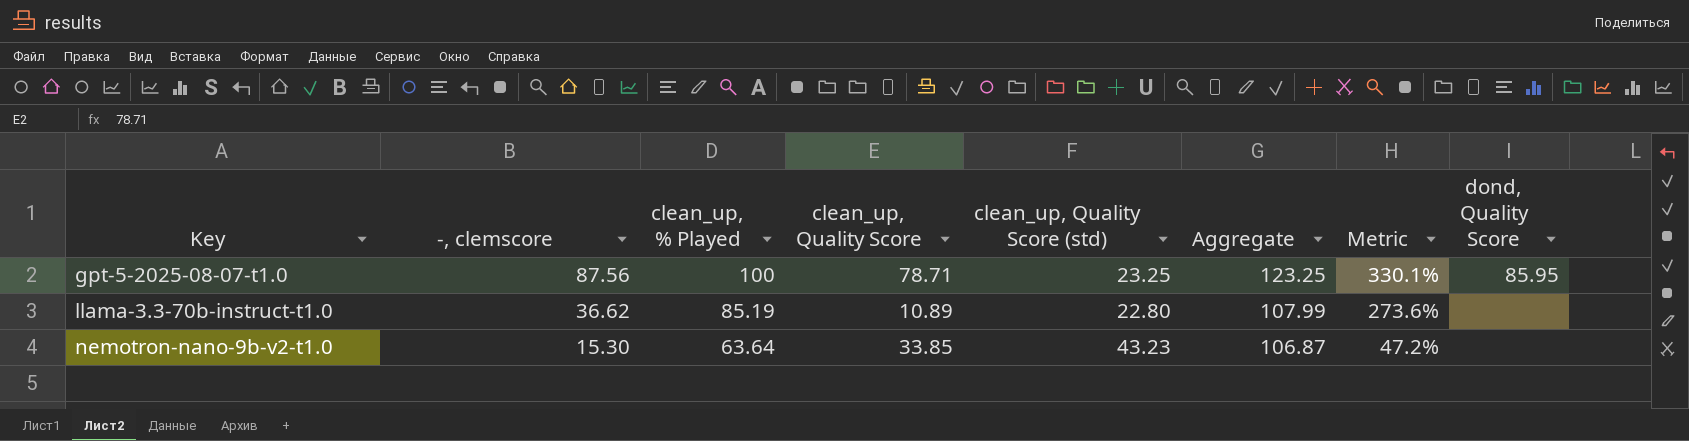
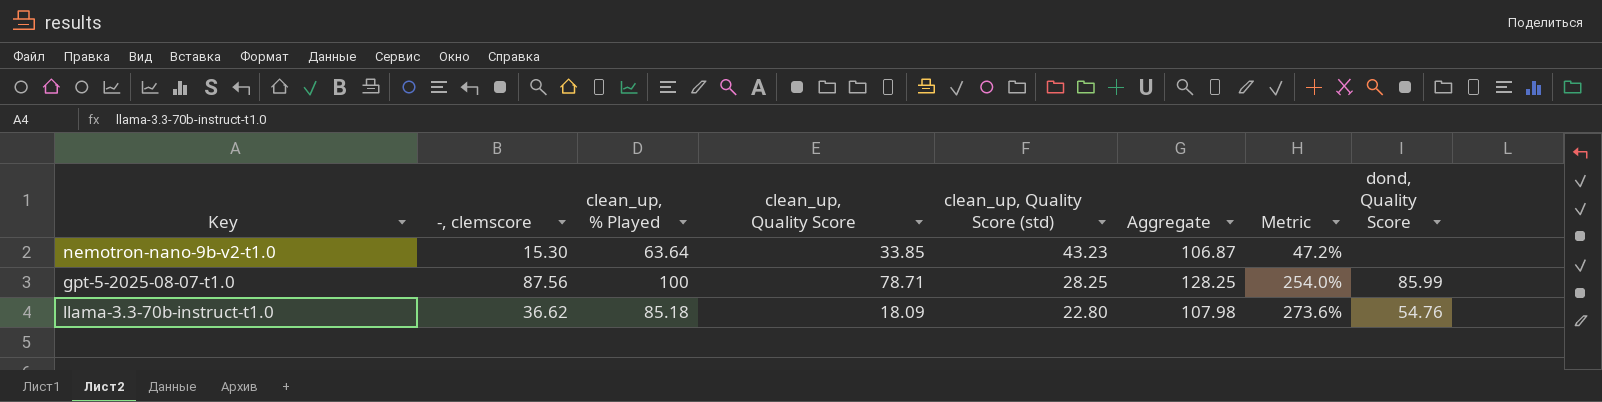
row order: Key ascending -> clean_up, Quality Score (std) descending
gpt-5-2025-08-07-t1.0 | clean_up, Quality Score (std): 23.25 -> 28.25
gpt-5-2025-08-07-t1.0 | Aggregate: 123.25 -> 128.25
gpt-5-2025-08-07-t1.0 | Metric: 330.1% -> 254.0%
gpt-5-2025-08-07-t1.0 | dond, Quality Score: 85.95 -> 85.99
llama-3.3-70b-instruct-t1.0 | clean_up, % Played: 85.19 -> 85.18
llama-3.3-70b-instruct-t1.0 | clean_up, Quality Score: 10.89 -> 18.09
llama-3.3-70b-instruct-t1.0 | Aggregate: 107.99 -> 107.98
llama-3.3-70b-instruct-t1.0 | dond, Quality Score: none -> 54.76

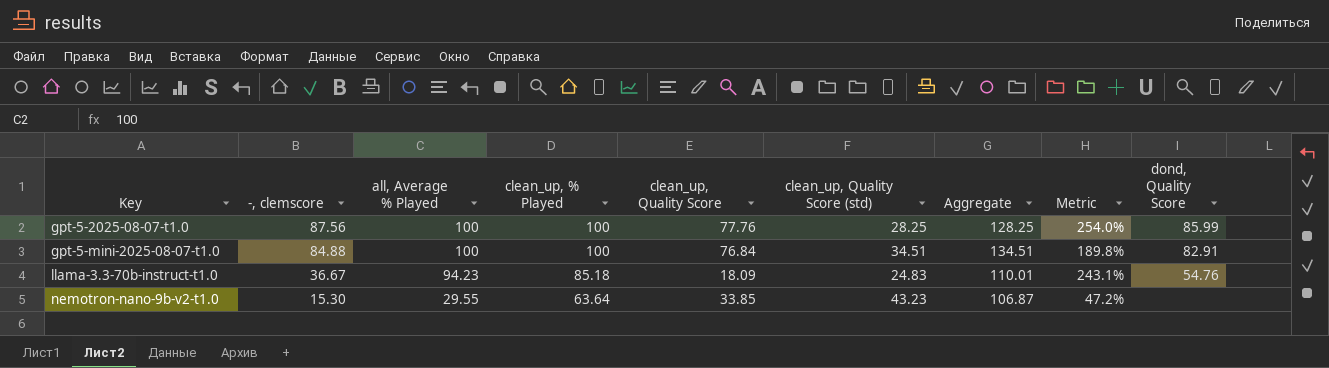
row order: clean_up, Quality Score (std) descending -> Key ascending
column all, Average % Played | position: none -> 3
gpt-5-2025-08-07-t1.0 | clean_up, Quality Score: 78.71 -> 77.76
row gpt-5-mini-2025-08-07-t1.0: none -> 84.88 | 100 | 100 | 76.84 | 34.51 | 134.51 | 189.8% | 82.91
llama-3.3-70b-instruct-t1.0 | -, clemscore: 36.62 -> 36.67
llama-3.3-70b-instruct-t1.0 | clean_up, Quality Score (std): 22.80 -> 24.83
llama-3.3-70b-instruct-t1.0 | Aggregate: 107.98 -> 110.01
llama-3.3-70b-instruct-t1.0 | Metric: 273.6% -> 243.1%

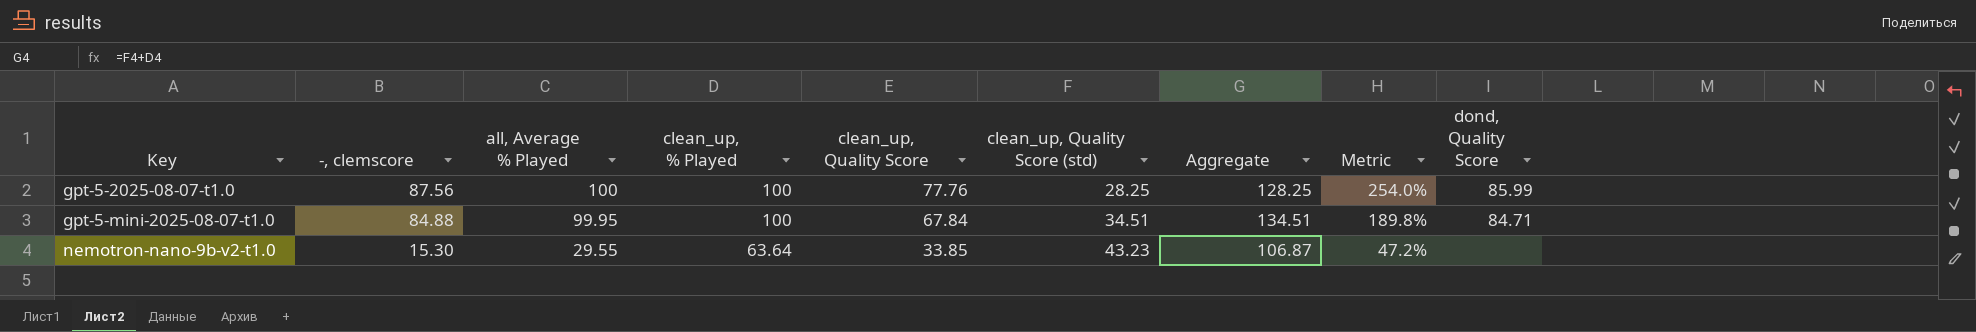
row llama-3.3-70b-instruct-t1.0: 36.67 | 94.23 | 85.18 | 18.09 | 24.83 | 110.01 | 243.1% | 54.76 -> none
gpt-5-mini-2025-08-07-t1.0 | all, Average % Played: 100 -> 99.95
gpt-5-mini-2025-08-07-t1.0 | clean_up, Quality Score: 76.84 -> 67.84
gpt-5-mini-2025-08-07-t1.0 | dond, Quality Score: 82.91 -> 84.71

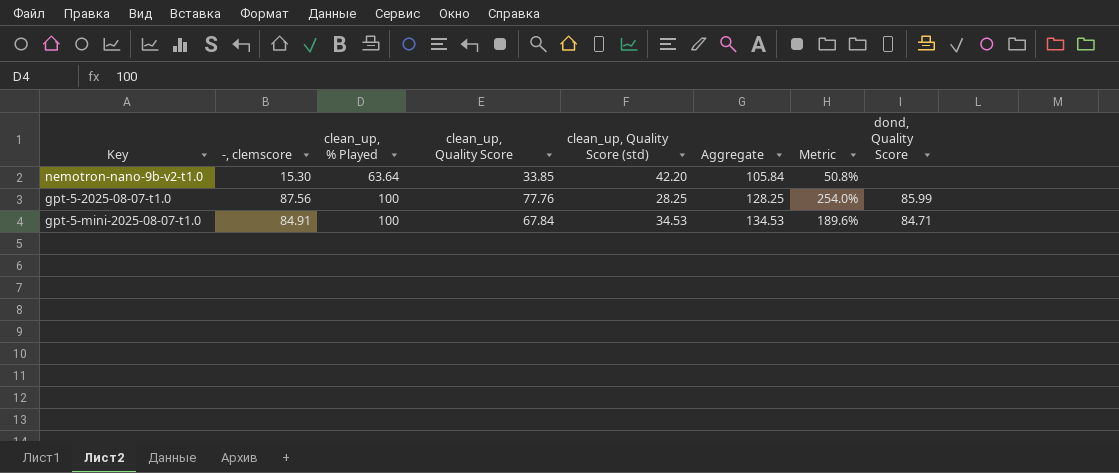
row order: Key ascending -> clean_up, % Played ascending
column all, Average % Played | position: 3 -> none
nemotron-nano-9b-v2-t1.0 | clean_up, Quality Score (std): 43.23 -> 42.20
nemotron-nano-9b-v2-t1.0 | Aggregate: 106.87 -> 105.84
nemotron-nano-9b-v2-t1.0 | Metric: 47.2% -> 50.8%
gpt-5-mini-2025-08-07-t1.0 | -, clemscore: 84.88 -> 84.91
gpt-5-mini-2025-08-07-t1.0 | clean_up, Quality Score (std): 34.51 -> 34.53
gpt-5-mini-2025-08-07-t1.0 | Aggregate: 134.51 -> 134.53
gpt-5-mini-2025-08-07-t1.0 | Metric: 189.8% -> 189.6%

